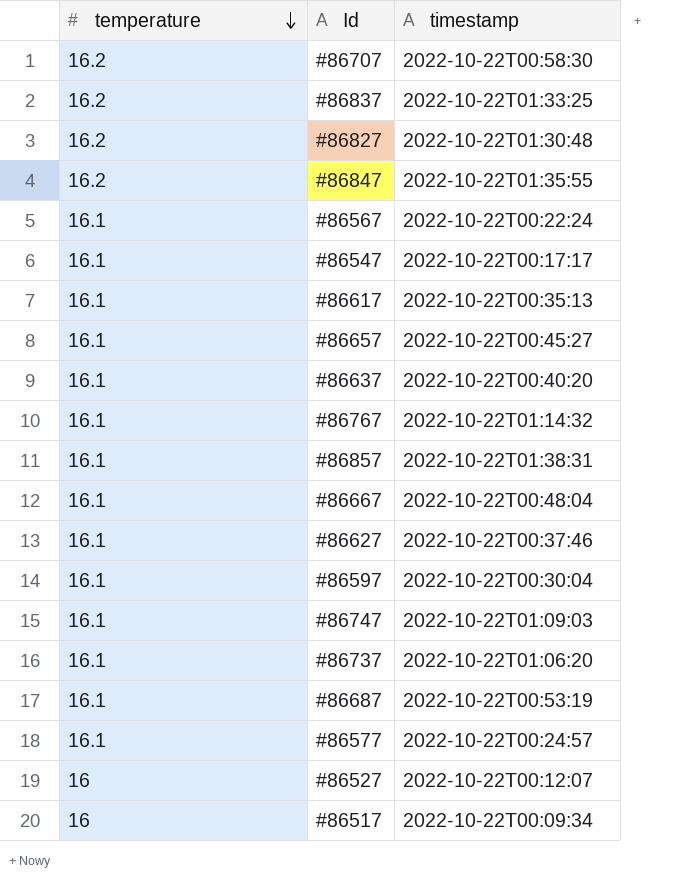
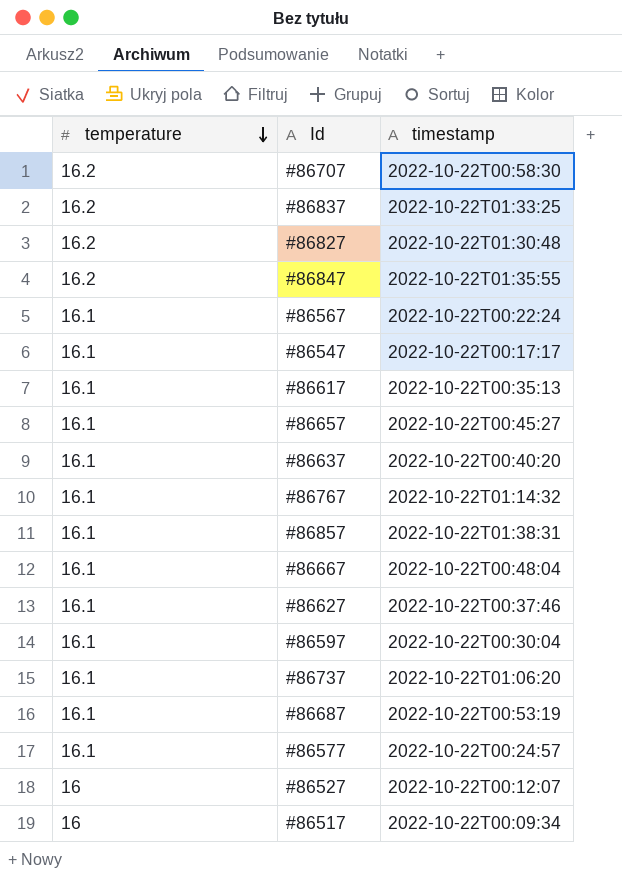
row #86747: 16.1 | 2022-10-22T01:09:03 -> none

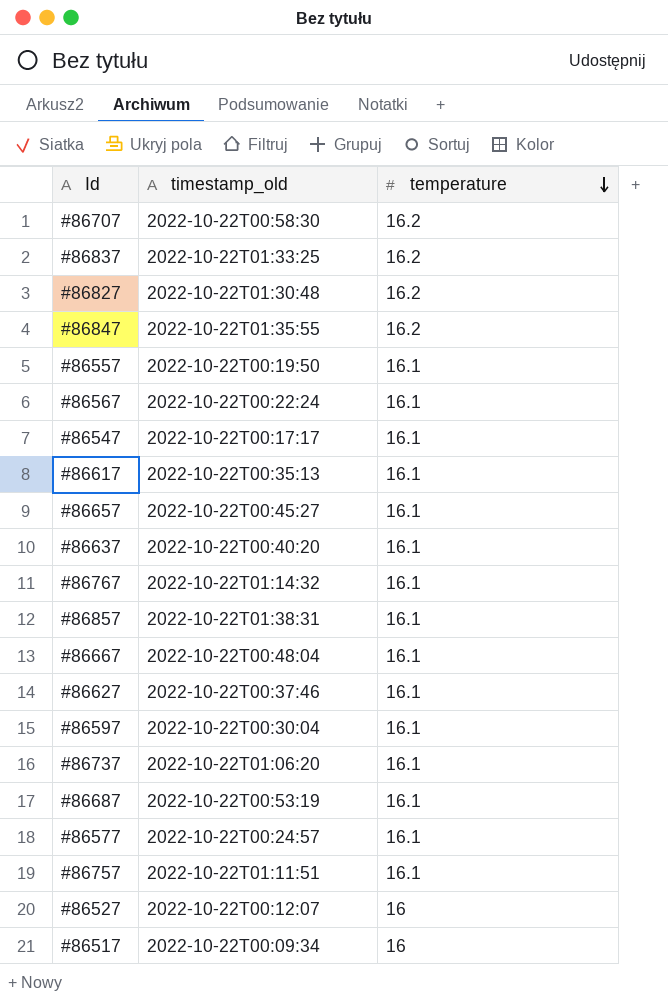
column name: timestamp -> timestamp_old
column temperature | position: 1 -> 3
row #86557: none -> 2022-10-22T00:19:50 | 16.1
row #86757: none -> 2022-10-22T01:11:51 | 16.1

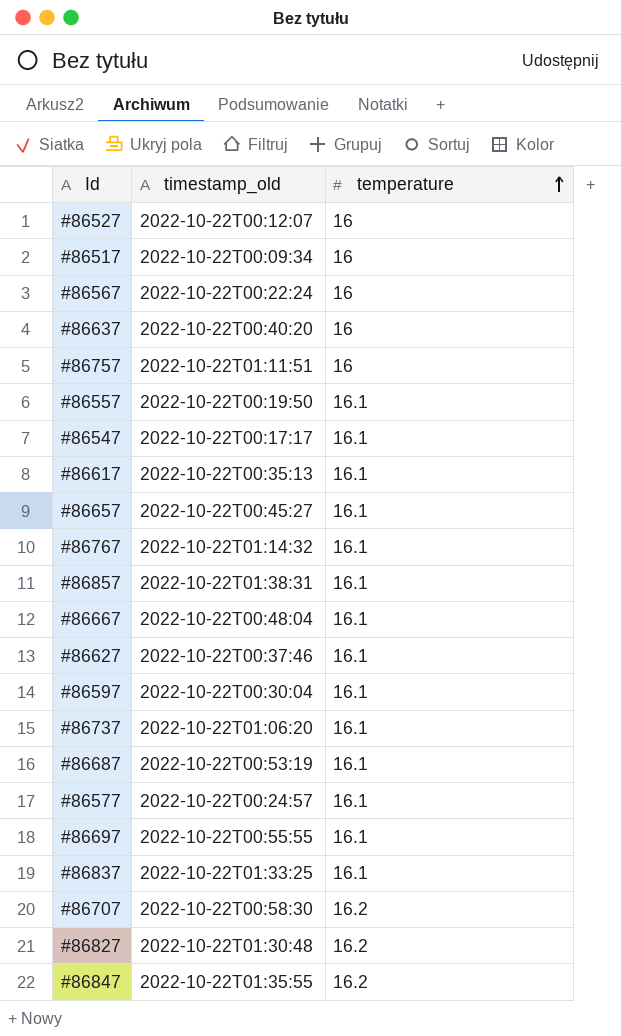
row order: temperature descending -> temperature ascending
#86567 | temperature: 16.1 -> 16
#86637 | temperature: 16.1 -> 16
#86757 | temperature: 16.1 -> 16
row #86697: none -> 2022-10-22T00:55:55 | 16.1
#86837 | temperature: 16.2 -> 16.1

